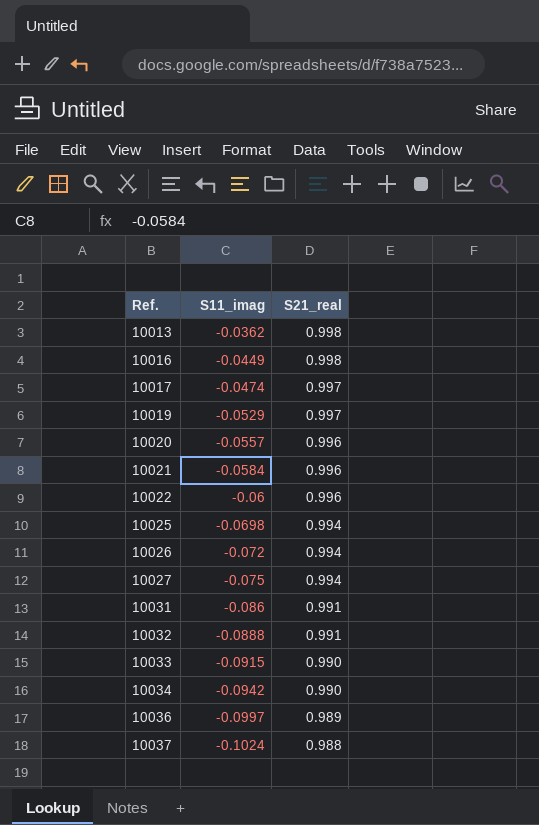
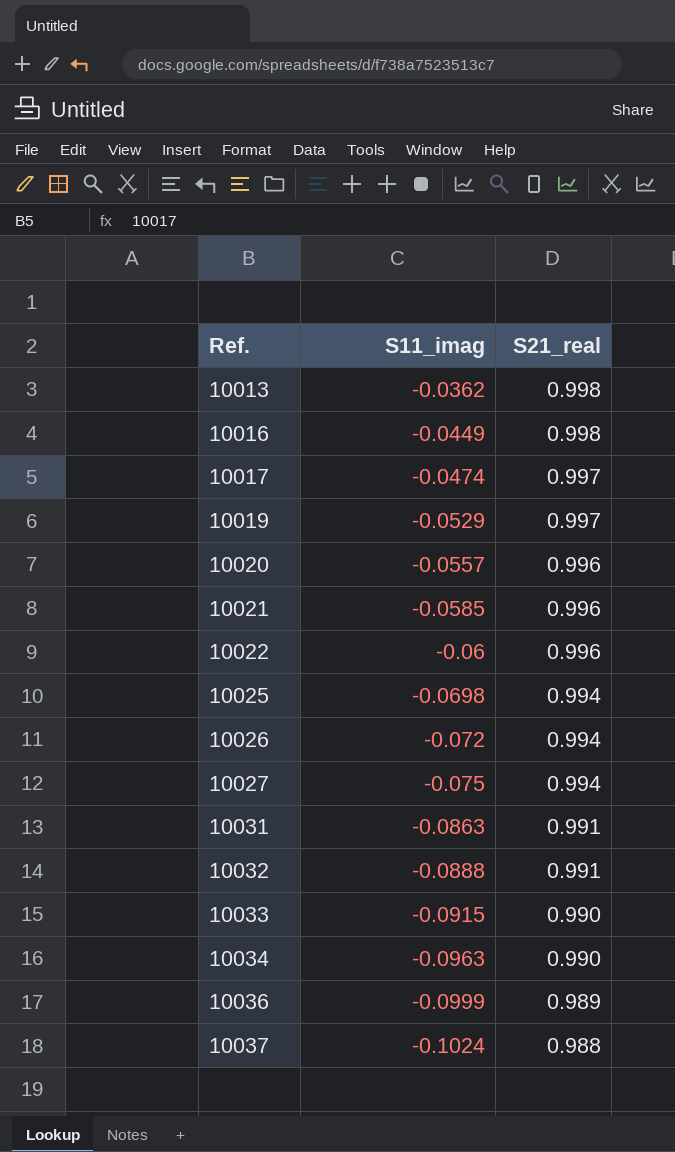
10021 | S11_imag: -0.0584 -> -0.0585
10031 | S11_imag: -0.086 -> -0.0863
10034 | S11_imag: -0.0942 -> -0.0963
10036 | S11_imag: -0.0997 -> -0.0999

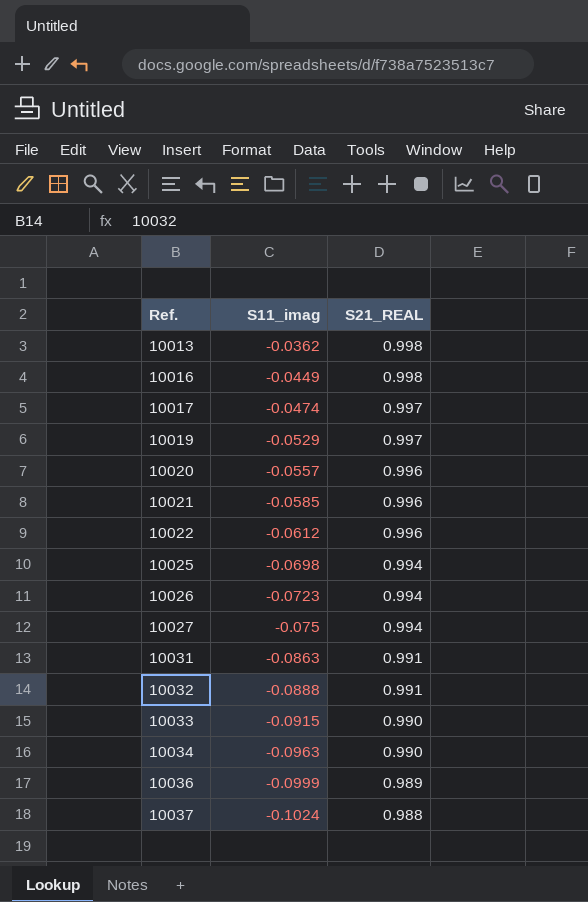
column name: S21_real -> S21_REAL
10022 | S11_imag: -0.06 -> -0.0612
10026 | S11_imag: -0.072 -> -0.0723

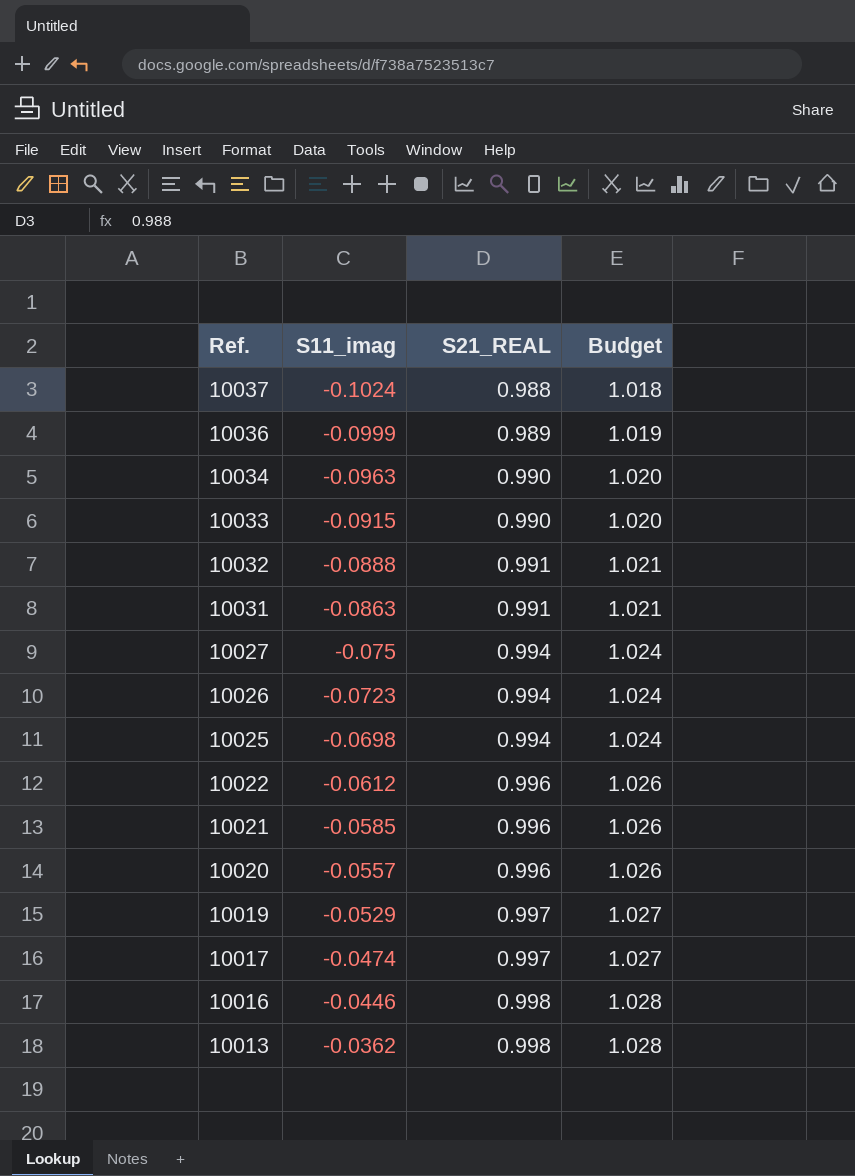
row order: Ref. ascending -> Ref. descending
column Budget | formula: none -> [S21_REAL] * 1.03
10016 | S11_imag: -0.0449 -> -0.0446

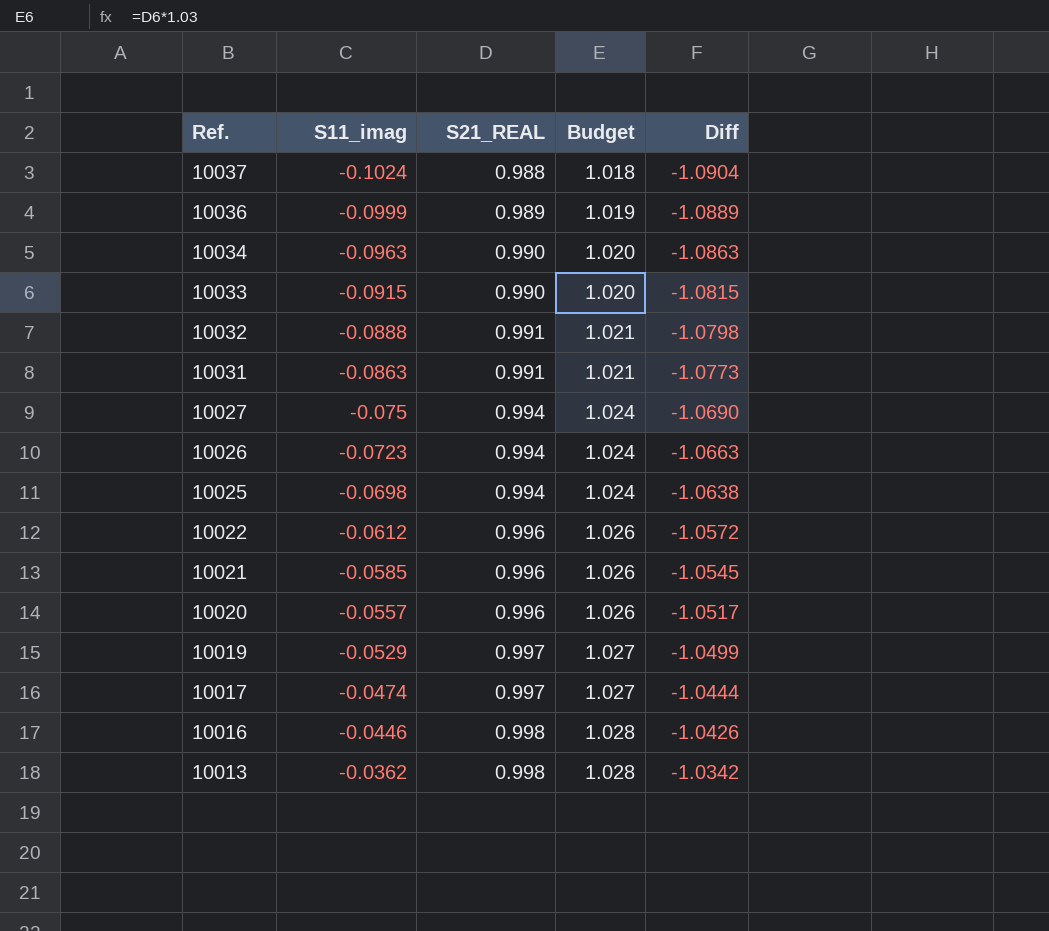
column Diff | formula: none -> [S11_imag] - [S21_REAL]

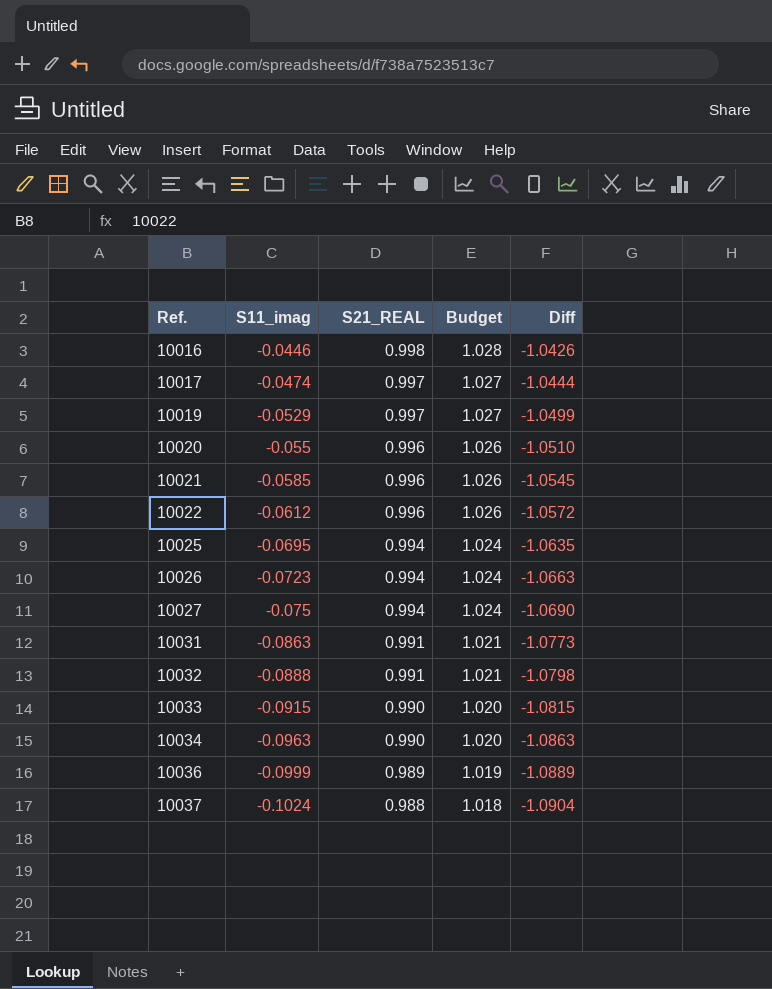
row order: Ref. descending -> Ref. ascending
row 10013: -0.0362 | 0.998 | 1.028 | -1.0342 -> none
10020 | S11_imag: -0.0557 -> -0.055
10020 | Diff: -1.0517 -> -1.0510
10025 | S11_imag: -0.0698 -> -0.0695
10025 | Diff: -1.0638 -> -1.0635

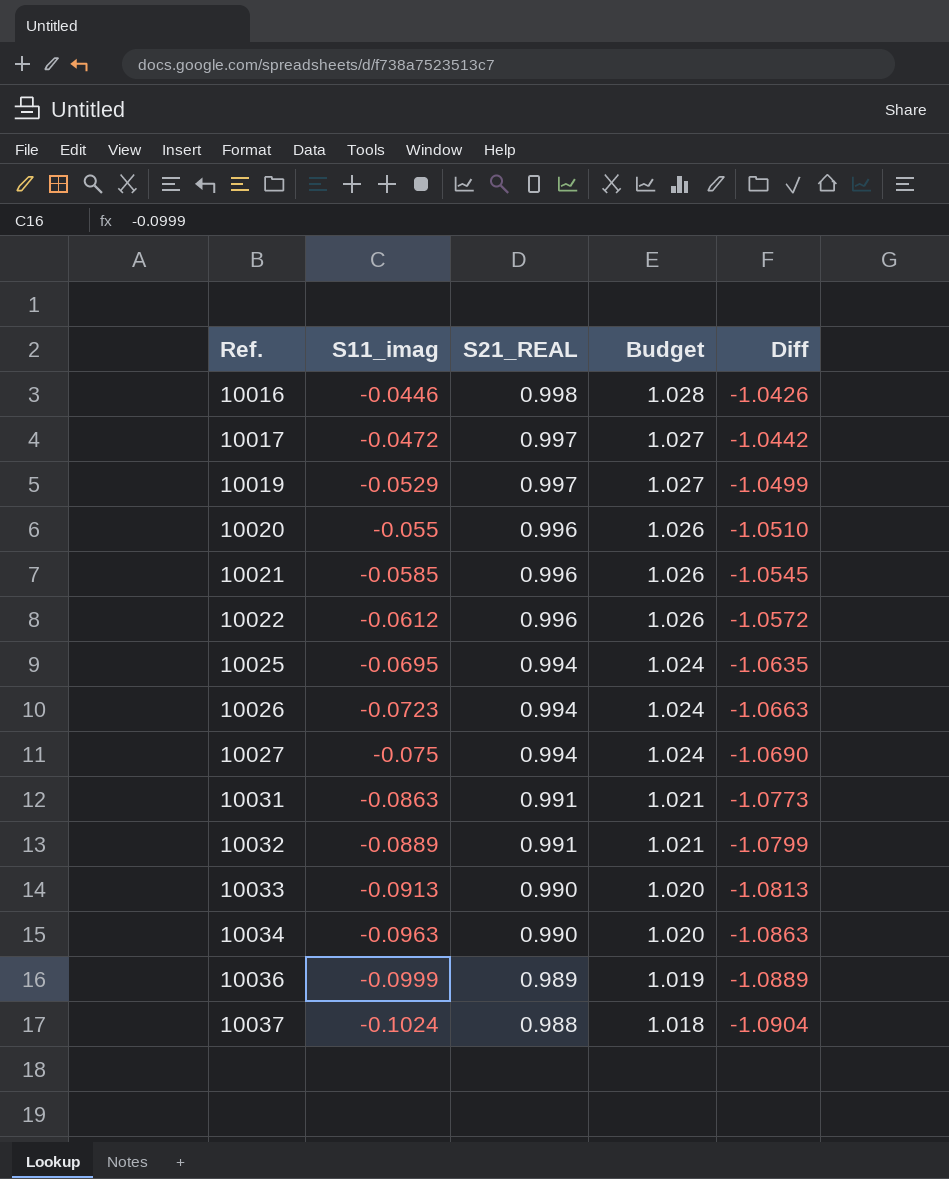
10017 | S11_imag: -0.0474 -> -0.0472
10017 | Diff: -1.0444 -> -1.0442
10032 | S11_imag: -0.0888 -> -0.0889
10032 | Diff: -1.0798 -> -1.0799
10033 | S11_imag: -0.0915 -> -0.0913
10033 | Diff: -1.0815 -> -1.0813

